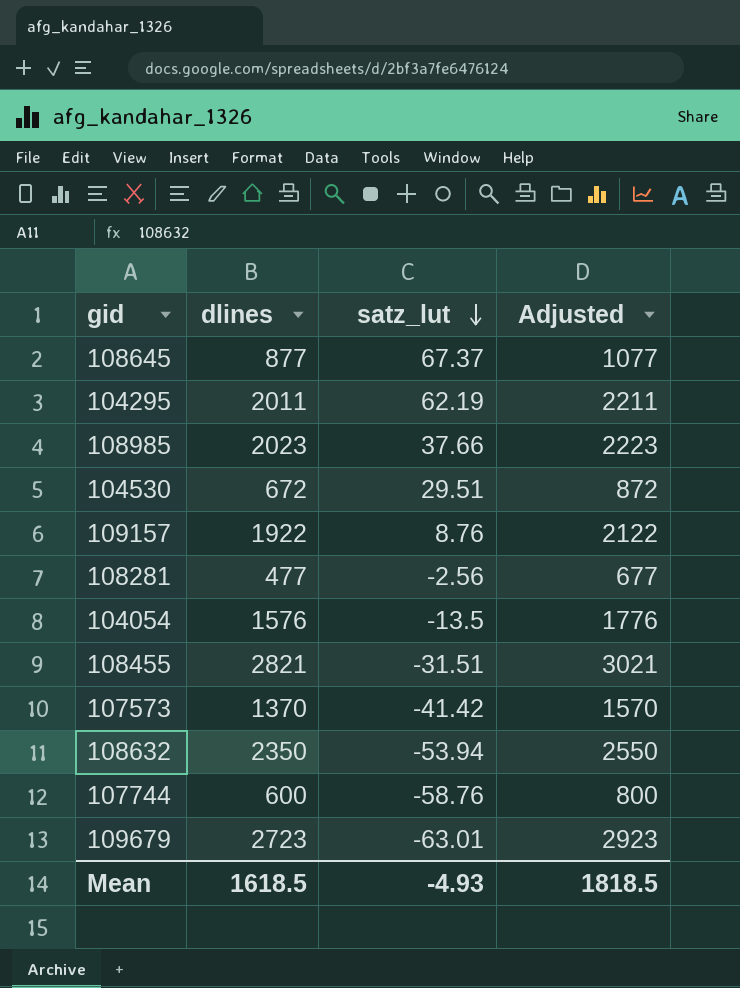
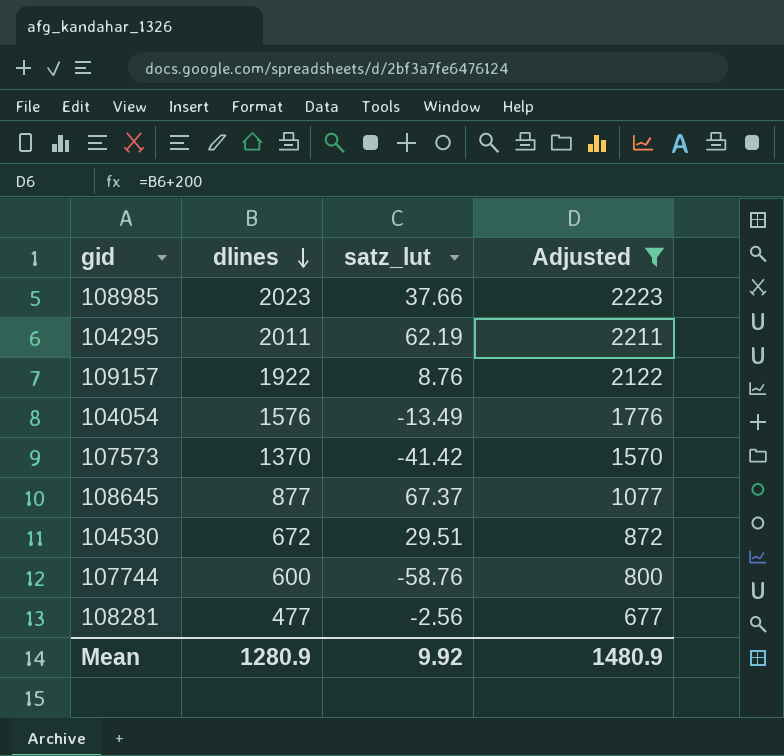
filter: none -> Adjusted <= 2223
row order: satz_lut descending -> dlines descending
104054 | satz_lut: -13.5 -> -13.49
Mean | dlines: 1618.5 -> 1280.9
Mean | satz_lut: -4.93 -> 9.92
Mean | Adjusted: 1818.5 -> 1480.9

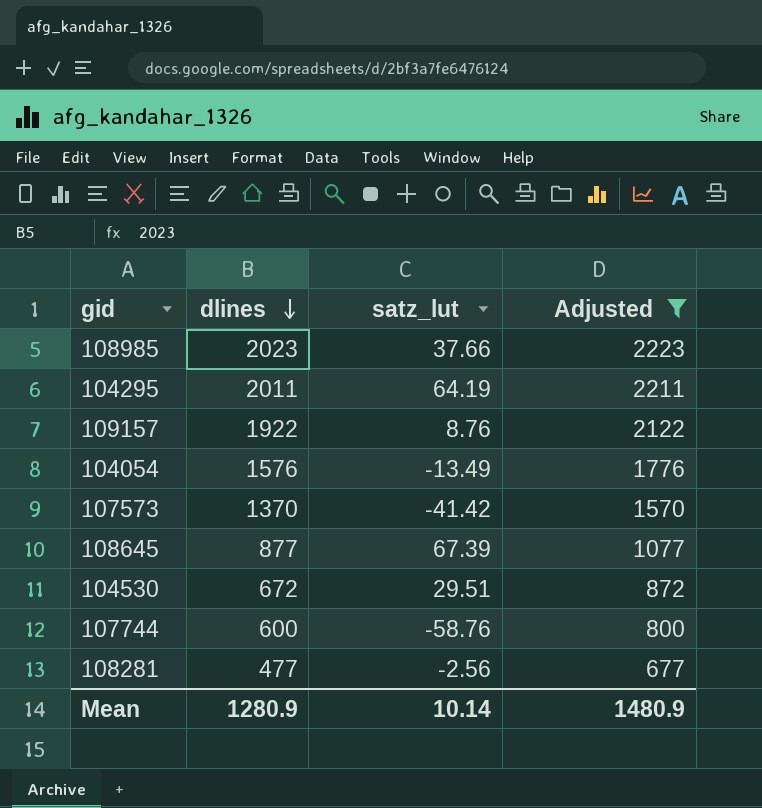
104295 | satz_lut: 62.19 -> 64.19
108645 | satz_lut: 67.37 -> 67.39
Mean | satz_lut: 9.92 -> 10.14

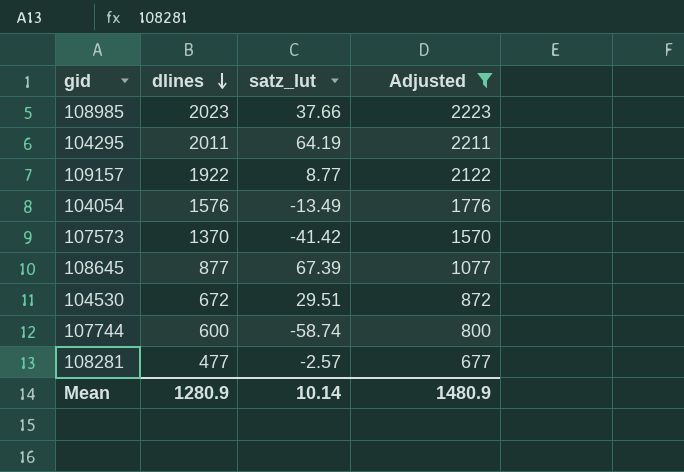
109157 | satz_lut: 8.76 -> 8.77
107744 | satz_lut: -58.76 -> -58.74
108281 | satz_lut: -2.56 -> -2.57

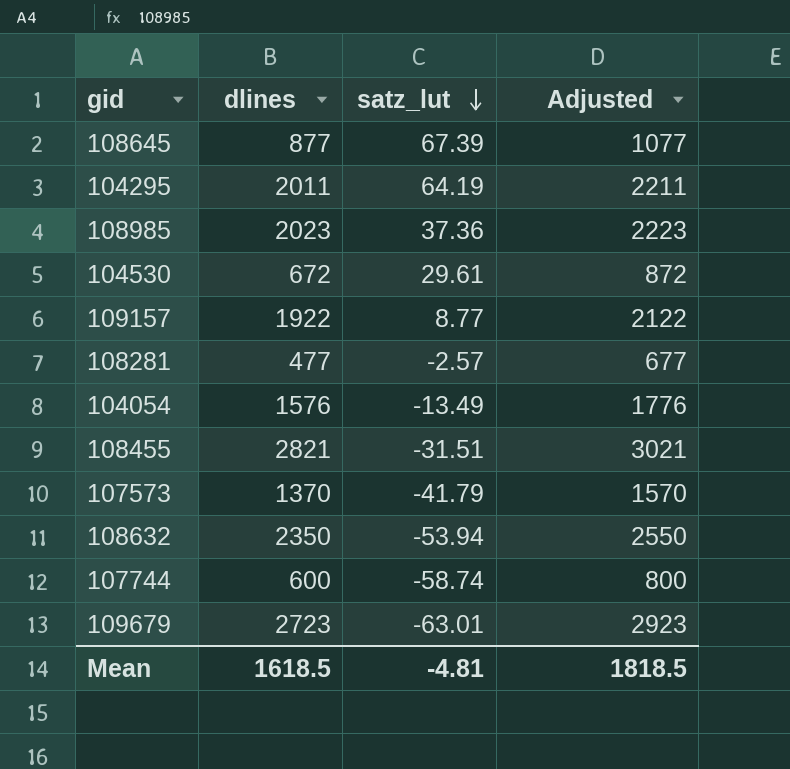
filter: Adjusted <= 2223 -> none
row order: dlines descending -> satz_lut descending
108985 | satz_lut: 37.66 -> 37.36
104530 | satz_lut: 29.51 -> 29.61
107573 | satz_lut: -41.42 -> -41.79
Mean | dlines: 1280.9 -> 1618.5
Mean | satz_lut: 10.14 -> -4.81
Mean | Adjusted: 1480.9 -> 1818.5

